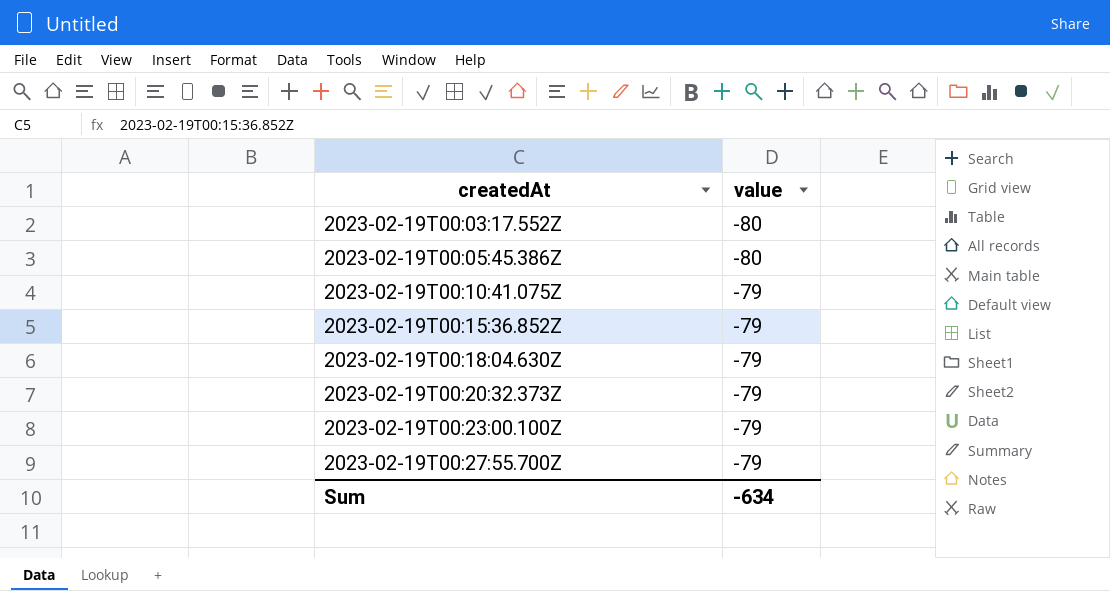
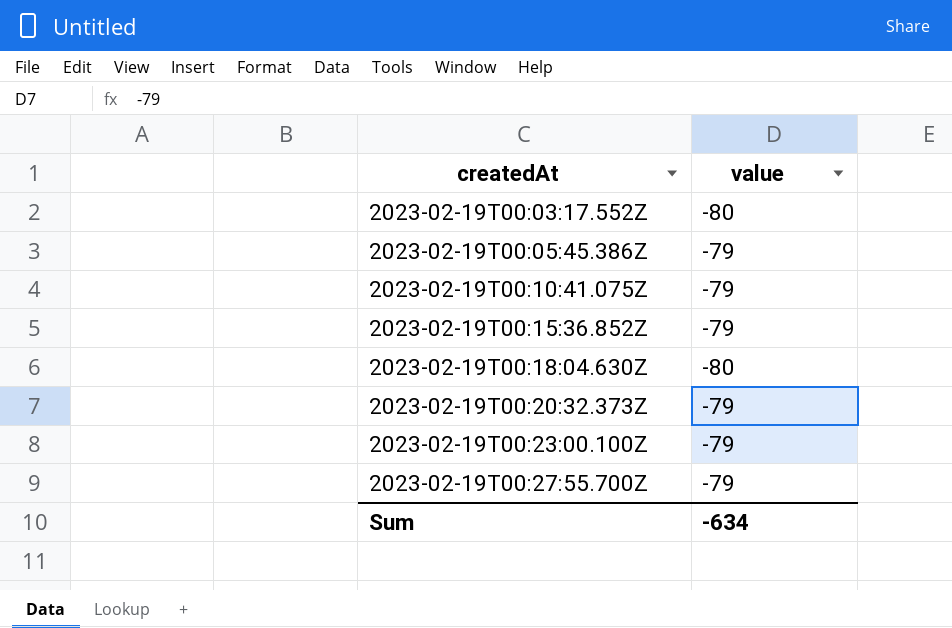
2023-02-19T00:05:45.386Z | value: -80 -> -79
2023-02-19T00:18:04.630Z | value: -79 -> -80

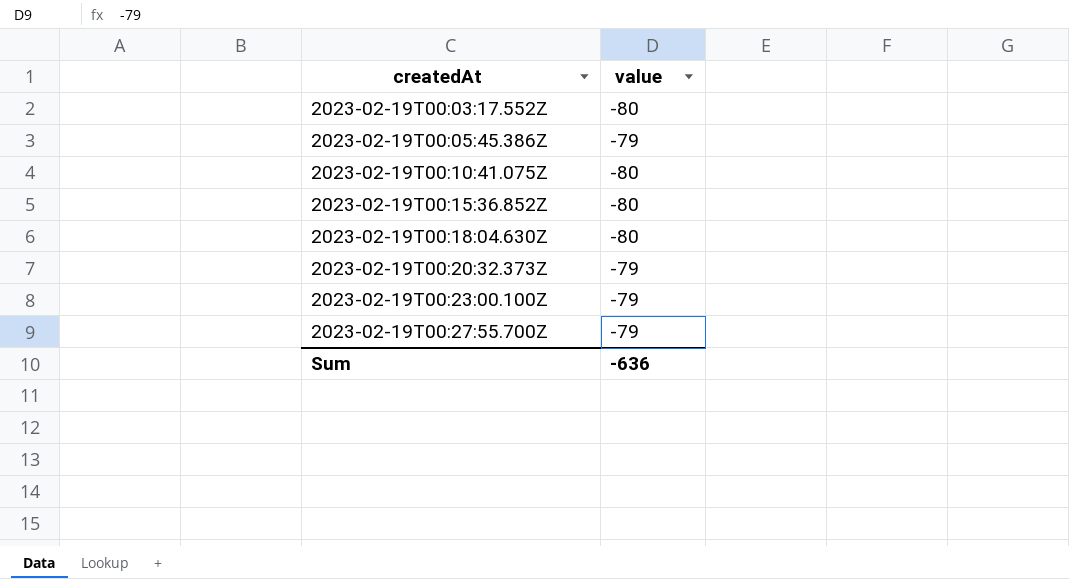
2023-02-19T00:10:41.075Z | value: -79 -> -80
2023-02-19T00:15:36.852Z | value: -79 -> -80
Sum | value: -634 -> -636

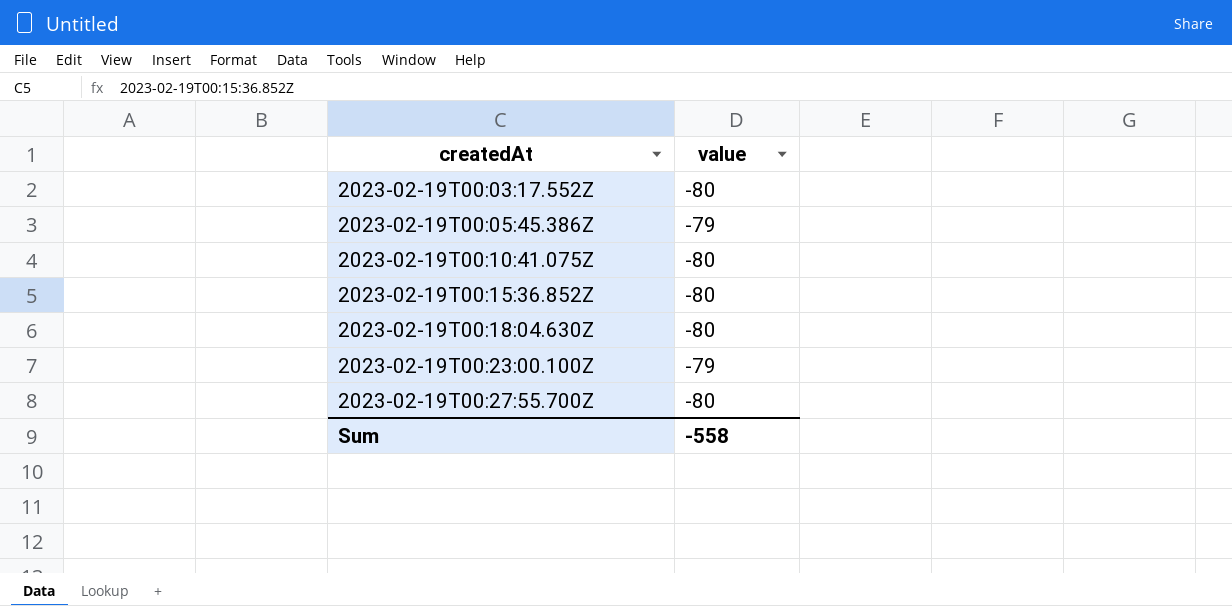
row 2023-02-19T00:20:32.373Z: -79 -> none
2023-02-19T00:27:55.700Z | value: -79 -> -80
Sum | value: -636 -> -558

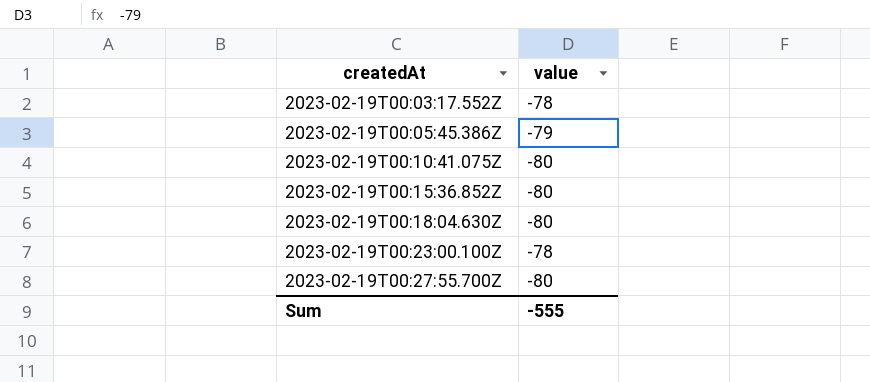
2023-02-19T00:03:17.552Z | value: -80 -> -78
2023-02-19T00:23:00.100Z | value: -79 -> -78
Sum | value: -558 -> -555

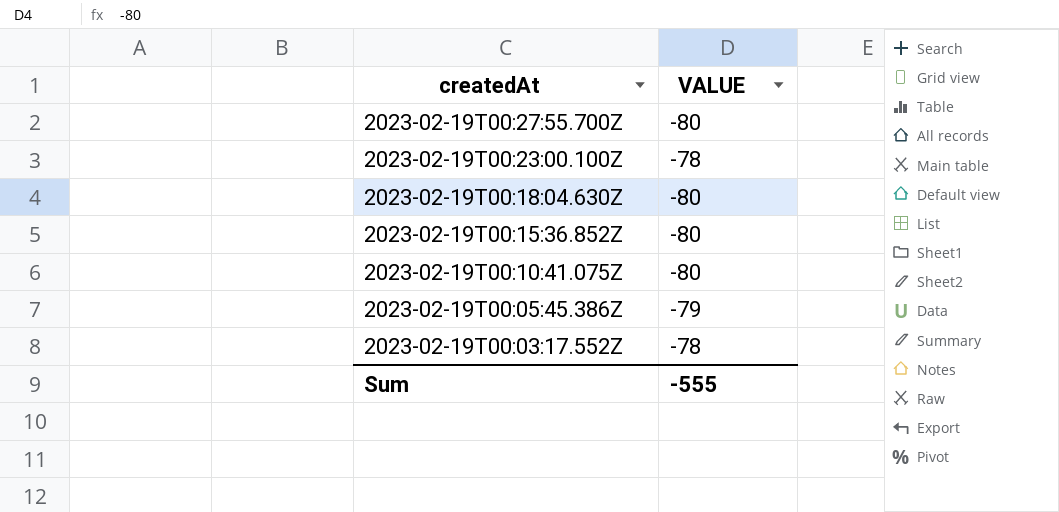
row order: createdAt ascending -> createdAt descending
column name: value -> VALUE

